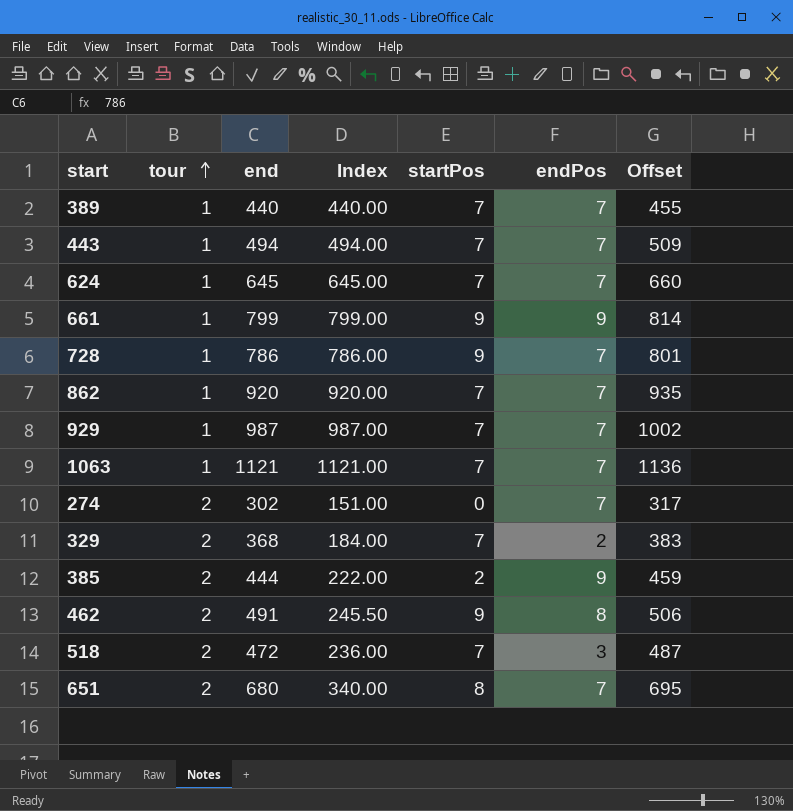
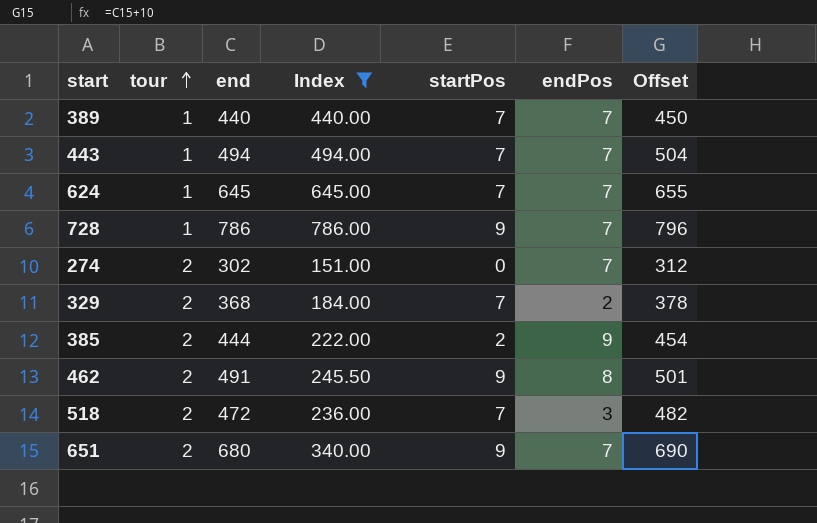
filter: none -> Index <= 786.00
column Offset | formula: [end] + 15 -> [end] + 10
651 | startPos: 8 -> 9

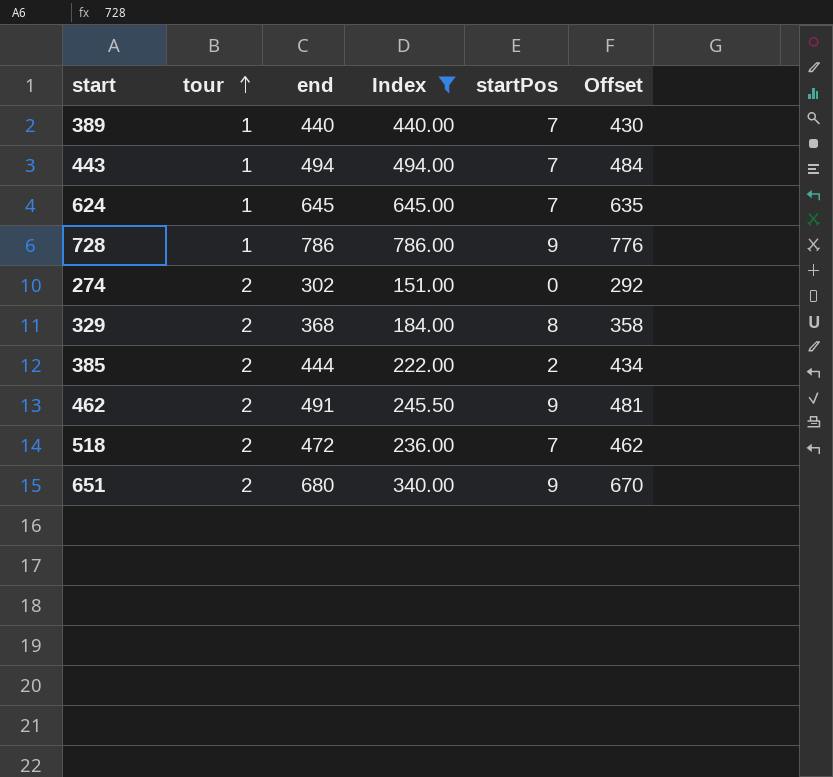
column endPos | position: 6 -> none
column Offset | formula: [end] + 10 -> [end] - 10
329 | startPos: 7 -> 8

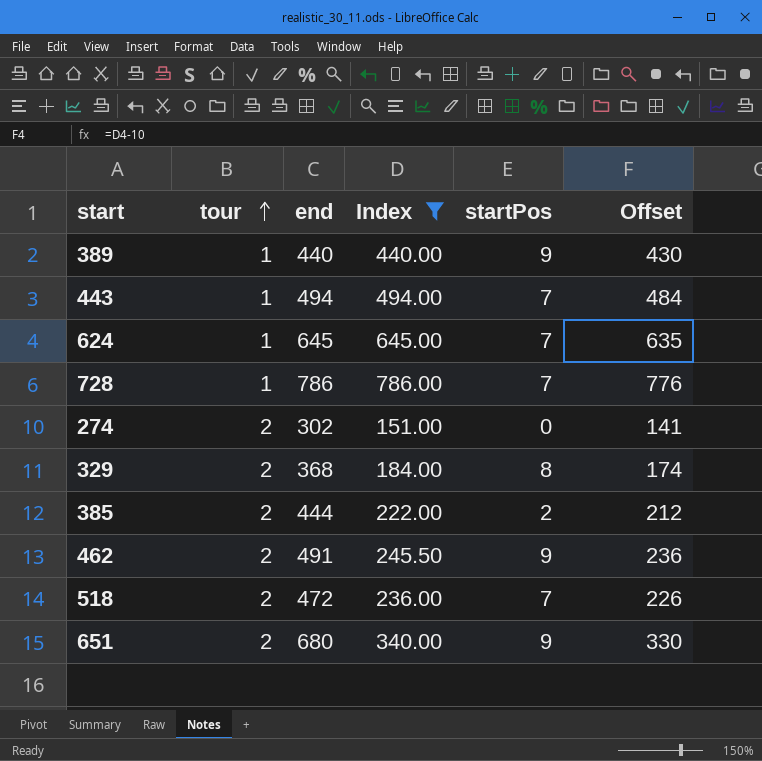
column Offset | formula: [end] - 10 -> [Index] - 10
389 | startPos: 7 -> 9
728 | startPos: 9 -> 7

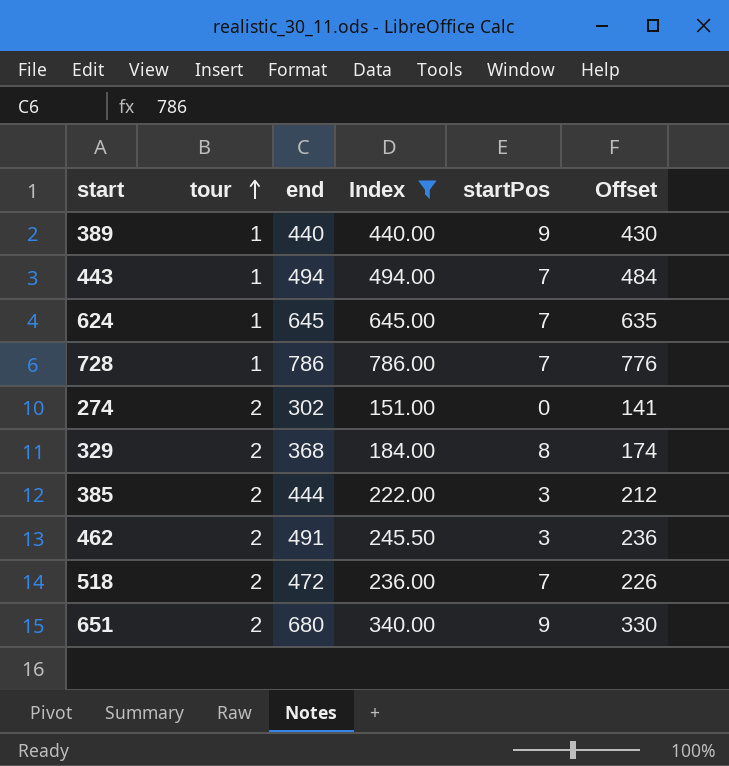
385 | startPos: 2 -> 3
462 | startPos: 9 -> 3

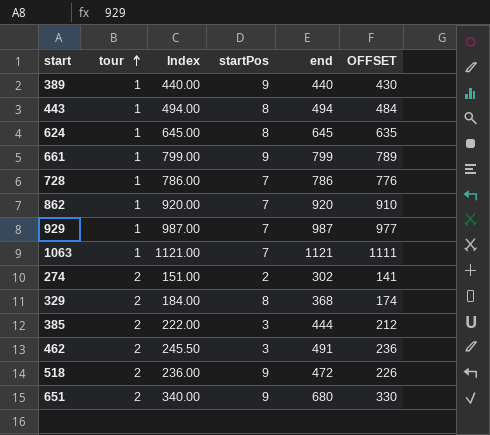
filter: Index <= 786.00 -> none
column end | position: 3 -> 5
column name: Offset -> OFFSET
443 | startPos: 7 -> 8
624 | startPos: 7 -> 8
274 | startPos: 0 -> 2
518 | startPos: 7 -> 9

